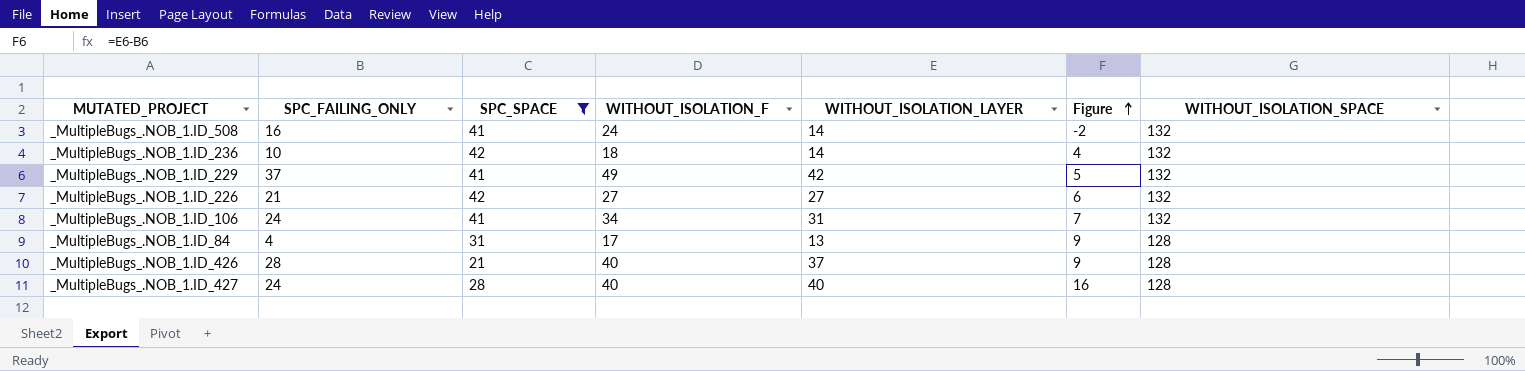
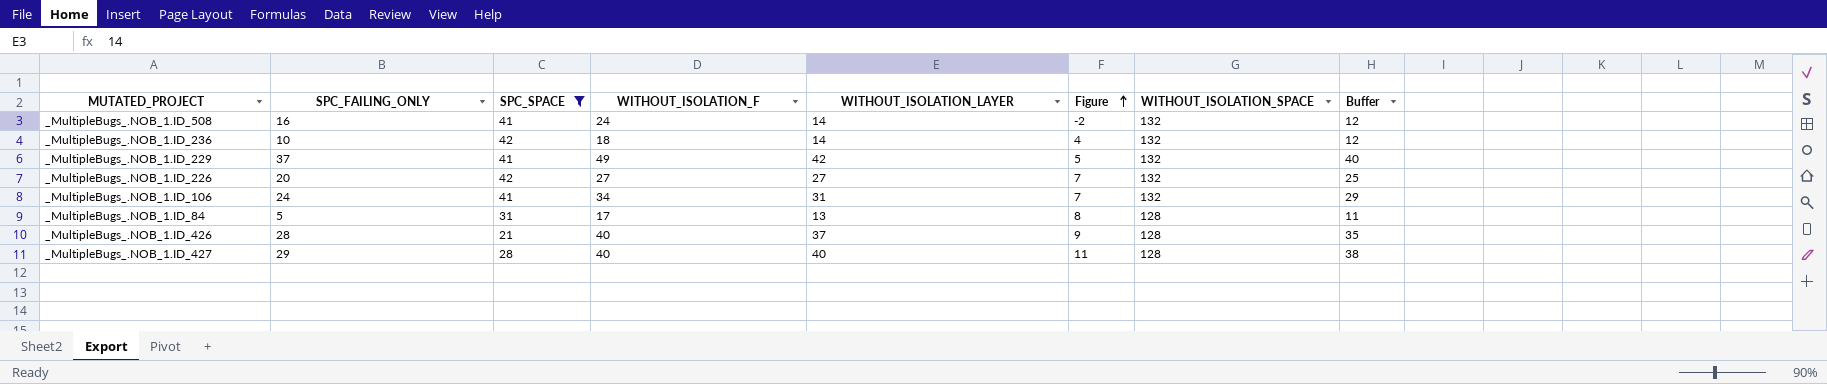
column Buffer | formula: none -> [WITHOUT_ISOLATION_LAYER] - 2
_MultipleBugs_.NOB_1.ID_226 | SPC_FAILING_ONLY: 21 -> 20
_MultipleBugs_.NOB_1.ID_226 | Figure: 6 -> 7
_MultipleBugs_.NOB_1.ID_84 | SPC_FAILING_ONLY: 4 -> 5
_MultipleBugs_.NOB_1.ID_84 | Figure: 9 -> 8
_MultipleBugs_.NOB_1.ID_427 | SPC_FAILING_ONLY: 24 -> 29
_MultipleBugs_.NOB_1.ID_427 | Figure: 16 -> 11

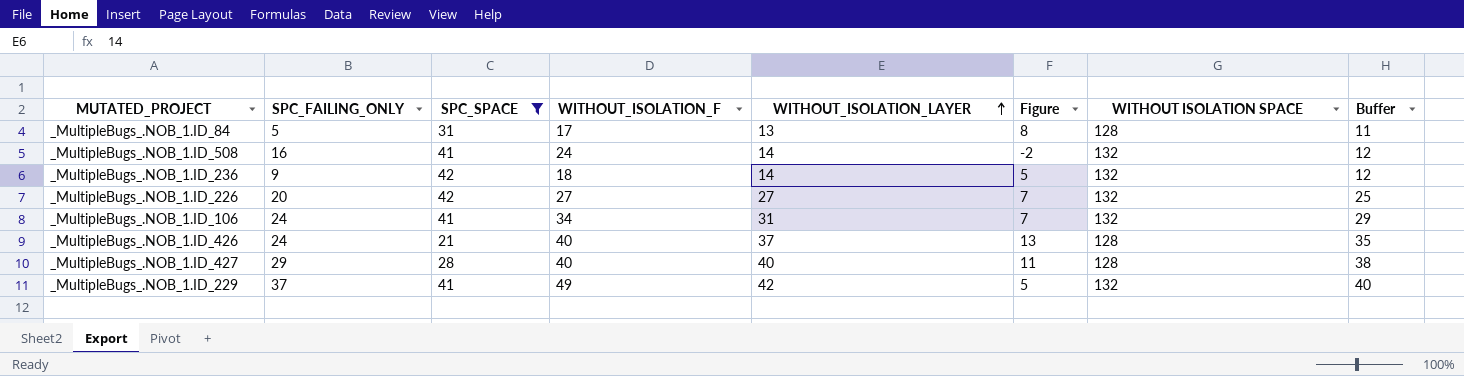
row order: Figure ascending -> WITHOUT_ISOLATION_LAYER ascending
column name: WITHOUT_ISOLATION_SPACE -> WITHOUT ISOLATION SPACE
_MultipleBugs_.NOB_1.ID_236 | SPC_FAILING_ONLY: 10 -> 9
_MultipleBugs_.NOB_1.ID_236 | Figure: 4 -> 5
_MultipleBugs_.NOB_1.ID_426 | SPC_FAILING_ONLY: 28 -> 24
_MultipleBugs_.NOB_1.ID_426 | Figure: 9 -> 13

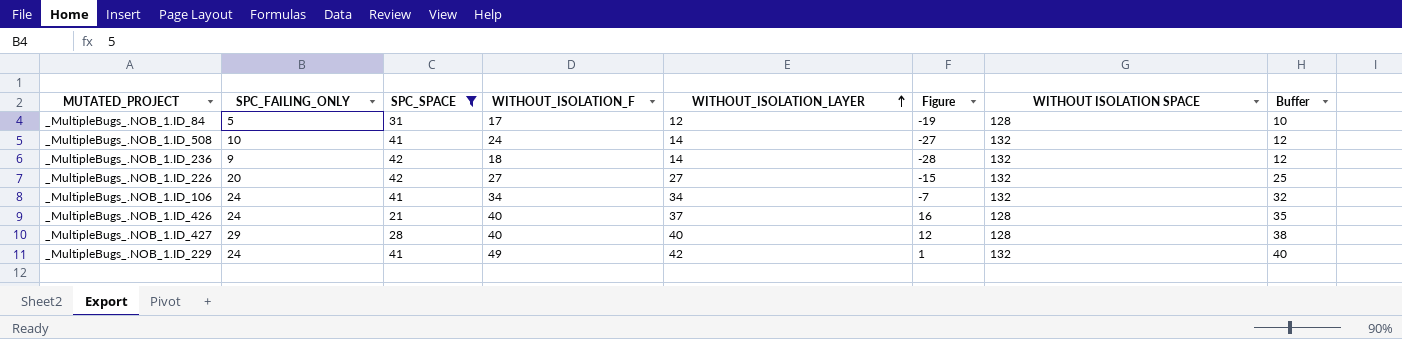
column Figure | formula: [WITHOUT_ISOLATION_LAYER] - [SPC_FAILING_ONLY] -> [WITHOUT_ISOLATION_LAYER] - [SPC_SPACE]
_MultipleBugs_.NOB_1.ID_84 | WITHOUT_ISOLATION_LAYER: 13 -> 12
_MultipleBugs_.NOB_1.ID_84 | Buffer: 11 -> 10
_MultipleBugs_.NOB_1.ID_508 | SPC_FAILING_ONLY: 16 -> 10
_MultipleBugs_.NOB_1.ID_106 | WITHOUT_ISOLATION_LAYER: 31 -> 34
_MultipleBugs_.NOB_1.ID_106 | Buffer: 29 -> 32
_MultipleBugs_.NOB_1.ID_229 | SPC_FAILING_ONLY: 37 -> 24

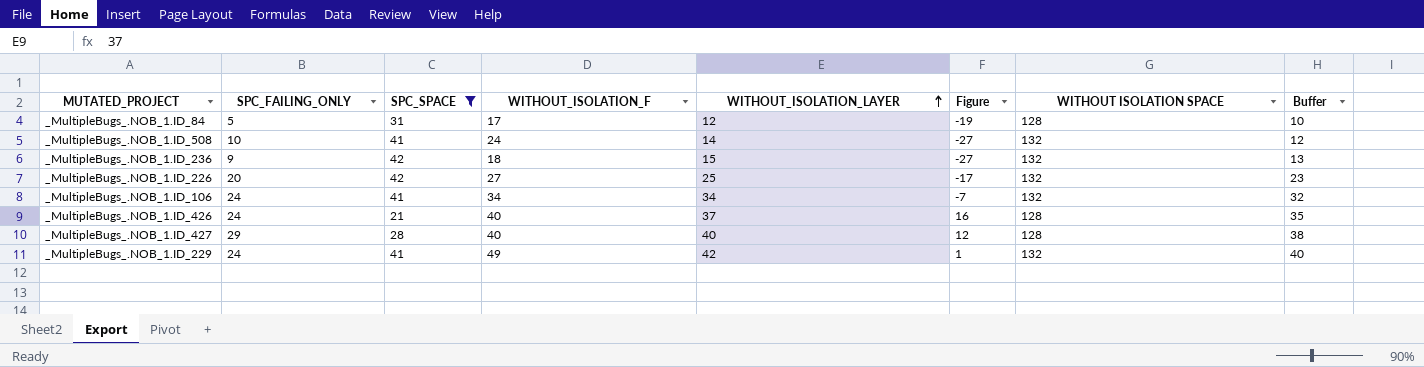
_MultipleBugs_.NOB_1.ID_236 | WITHOUT_ISOLATION_LAYER: 14 -> 15
_MultipleBugs_.NOB_1.ID_236 | Figure: -28 -> -27
_MultipleBugs_.NOB_1.ID_236 | Buffer: 12 -> 13
_MultipleBugs_.NOB_1.ID_226 | WITHOUT_ISOLATION_LAYER: 27 -> 25
_MultipleBugs_.NOB_1.ID_226 | Figure: -15 -> -17
_MultipleBugs_.NOB_1.ID_226 | Buffer: 25 -> 23

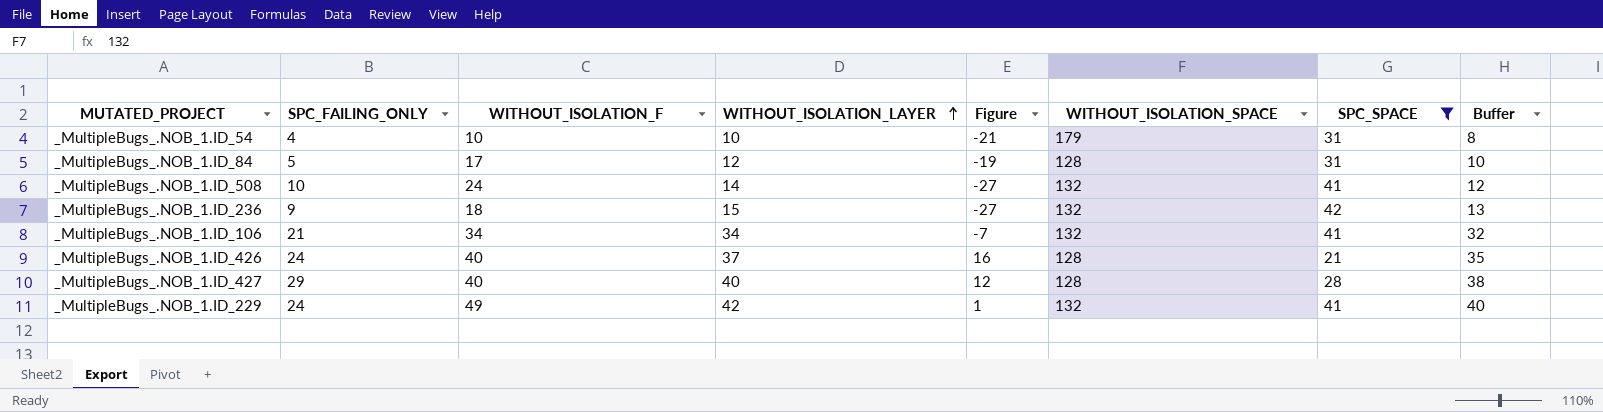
column name: WITHOUT ISOLATION SPACE -> WITHOUT_ISOLATION_SPACE
column SPC_SPACE | position: 3 -> 7
row _MultipleBugs_.NOB_1.ID_226: 20 | 42 | 27 | 25 | -17 | 132 | 23 -> none
row _MultipleBugs_.NOB_1.ID_54: none -> 4 | 10 | 10 | -21 | 179 | 31 | 8
_MultipleBugs_.NOB_1.ID_106 | SPC_FAILING_ONLY: 24 -> 21

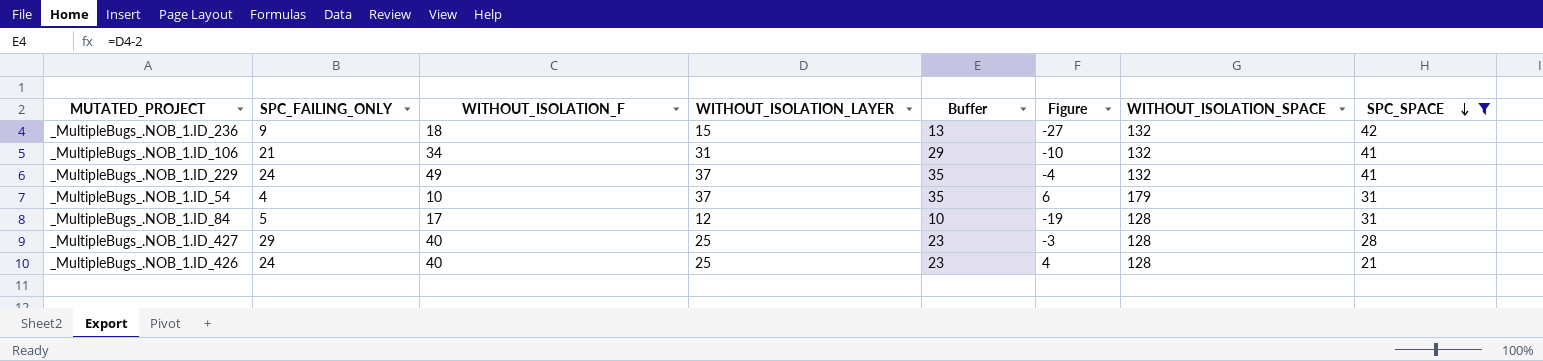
row order: WITHOUT_ISOLATION_LAYER ascending -> SPC_SPACE descending
column Buffer | position: 8 -> 5
row _MultipleBugs_.NOB_1.ID_508: 10 | 24 | 14 | -27 | 132 | 41 | 12 -> none
_MultipleBugs_.NOB_1.ID_106 | WITHOUT_ISOLATION_LAYER: 34 -> 31
_MultipleBugs_.NOB_1.ID_106 | Buffer: 32 -> 29
_MultipleBugs_.NOB_1.ID_106 | Figure: -7 -> -10
_MultipleBugs_.NOB_1.ID_229 | WITHOUT_ISOLATION_LAYER: 42 -> 37
_MultipleBugs_.NOB_1.ID_229 | Buffer: 40 -> 35
_MultipleBugs_.NOB_1.ID_229 | Figure: 1 -> -4
_MultipleBugs_.NOB_1.ID_54 | WITHOUT_ISOLATION_LAYER: 10 -> 37
_MultipleBugs_.NOB_1.ID_54 | Buffer: 8 -> 35
_MultipleBugs_.NOB_1.ID_54 | Figure: -21 -> 6
_MultipleBugs_.NOB_1.ID_427 | WITHOUT_ISOLATION_LAYER: 40 -> 25
_MultipleBugs_.NOB_1.ID_427 | Buffer: 38 -> 23
_MultipleBugs_.NOB_1.ID_427 | Figure: 12 -> -3
_MultipleBugs_.NOB_1.ID_426 | WITHOUT_ISOLATION_LAYER: 37 -> 25
_MultipleBugs_.NOB_1.ID_426 | Buffer: 35 -> 23
_MultipleBugs_.NOB_1.ID_426 | Figure: 16 -> 4

